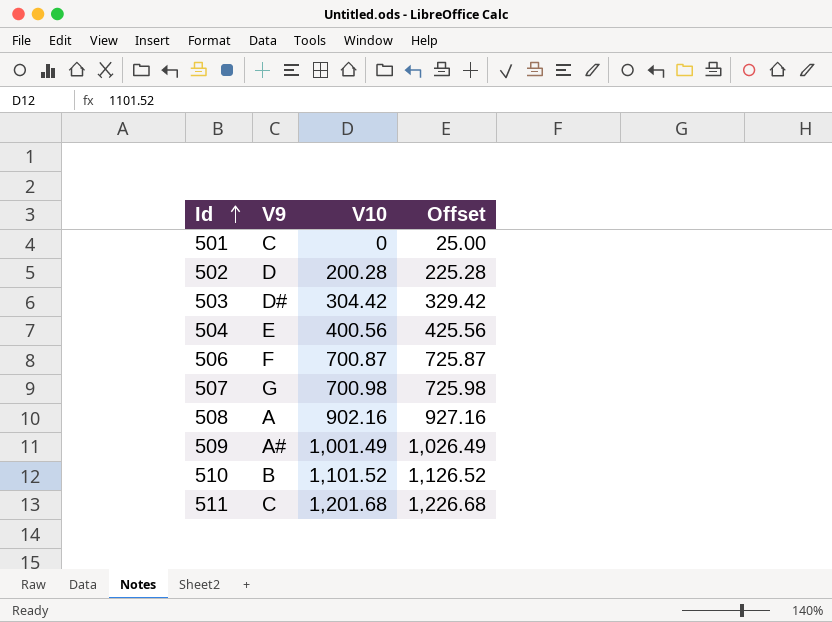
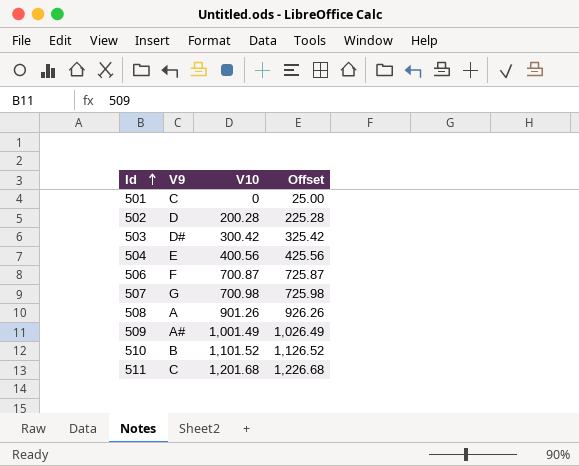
503 | V10: 304.42 -> 300.42
503 | Offset: 329.42 -> 325.42
508 | V10: 902.16 -> 901.26
508 | Offset: 927.16 -> 926.26

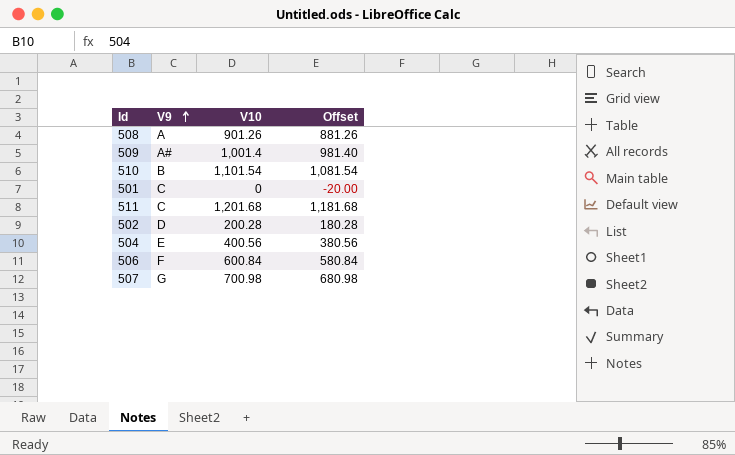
row order: Id ascending -> V9 ascending
column Offset | formula: [V10] + 25 -> [V10] - 20
row 503: D# | 300.42 | 325.42 -> none
509 | V10: 1,001.49 -> 1,001.4
510 | V10: 1,101.52 -> 1,101.54
506 | V10: 700.87 -> 600.84

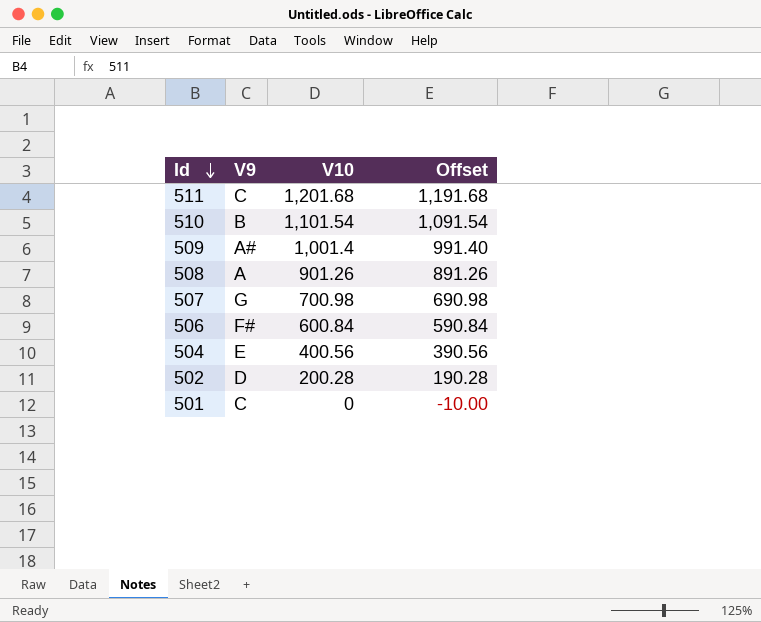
row order: V9 ascending -> Id descending
column Offset | formula: [V10] - 20 -> [V10] - 10
506 | V9: F -> F#

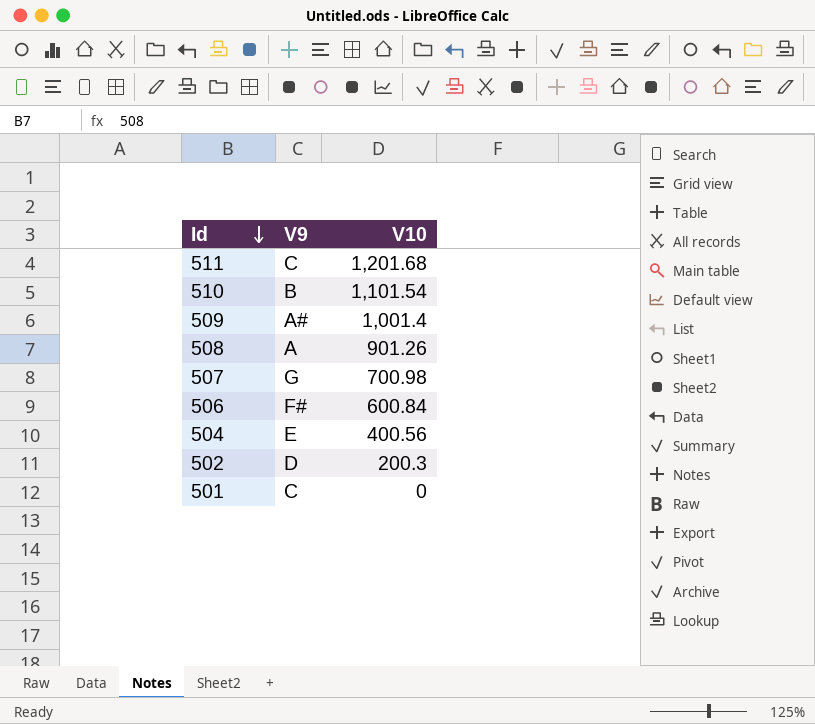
column Offset | formula: [V10] - 10 -> none
502 | V10: 200.28 -> 200.3

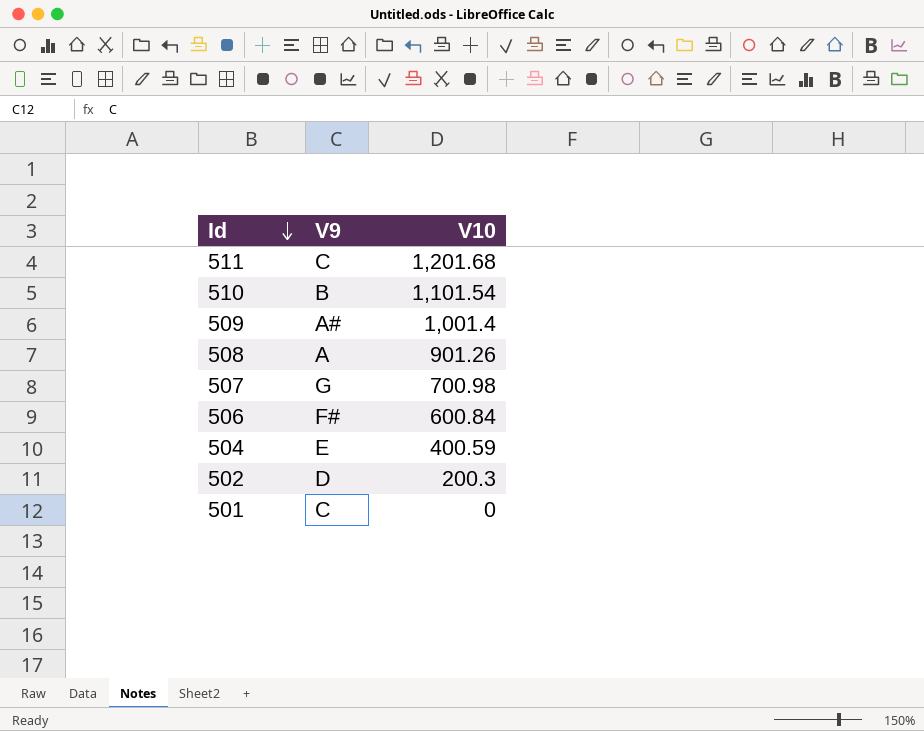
504 | V10: 400.56 -> 400.59

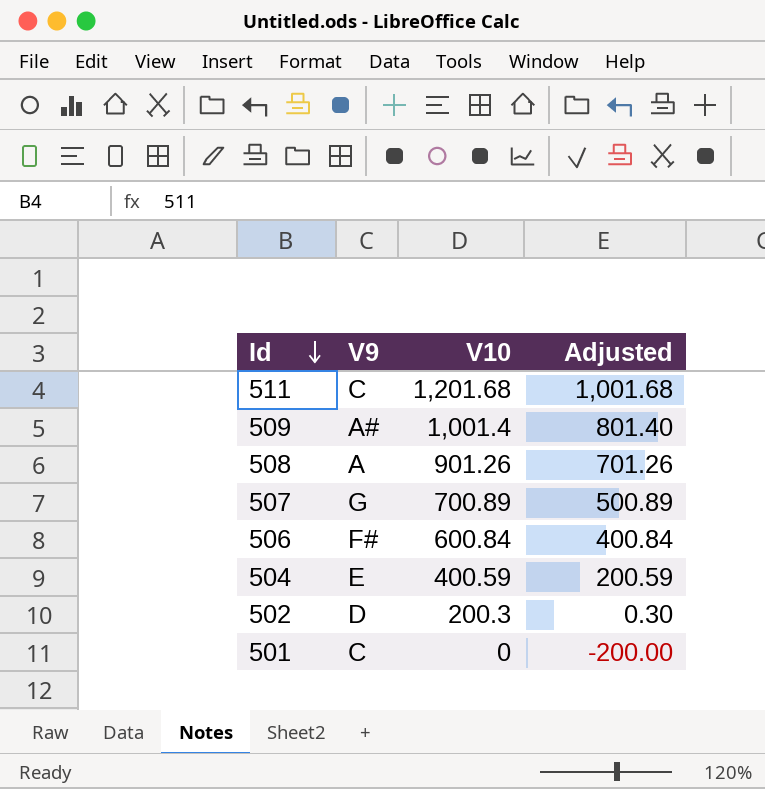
column Adjusted | formula: none -> [V10] - 200
row 510: B | 1,101.54 -> none
507 | V10: 700.98 -> 700.89

